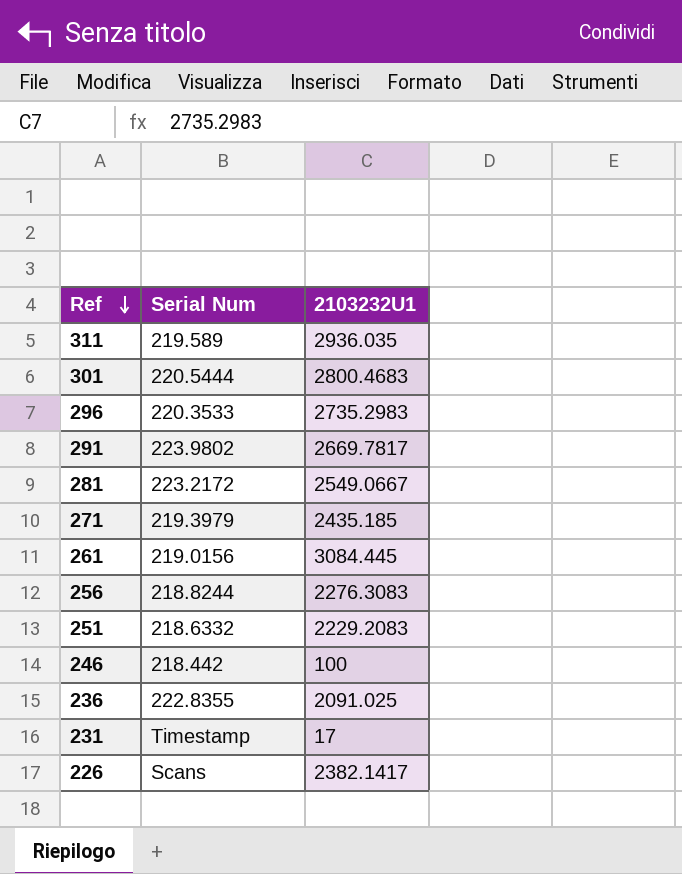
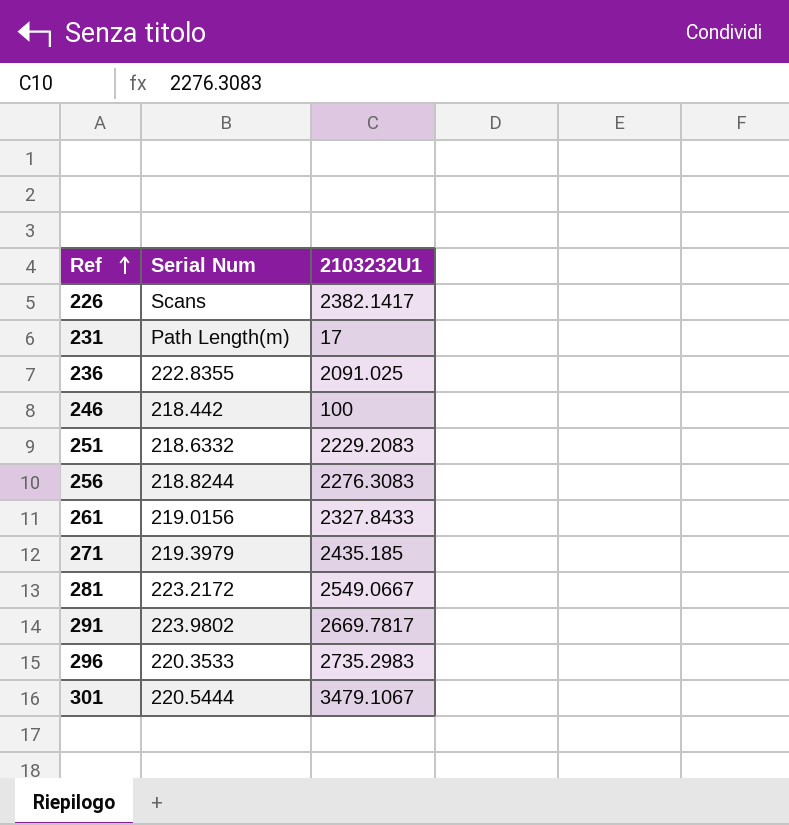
row order: Ref descending -> Ref ascending
row 311: 219.589 | 2936.035 -> none
231 | Serial Num: Timestamp -> Path Length(m)
261 | 2103232U1: 3084.445 -> 2327.8433
301 | 2103232U1: 2800.4683 -> 3479.1067

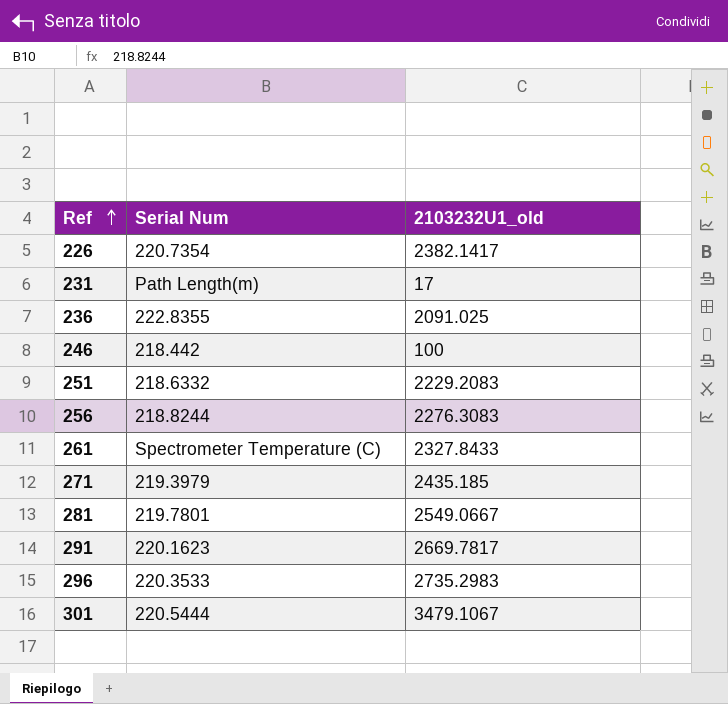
column name: 2103232U1 -> 2103232U1_old
226 | Serial Num: Scans -> 220.7354
261 | Serial Num: 219.0156 -> Spectrometer Temperature (C)
281 | Serial Num: 223.2172 -> 219.7801
291 | Serial Num: 223.9802 -> 220.1623

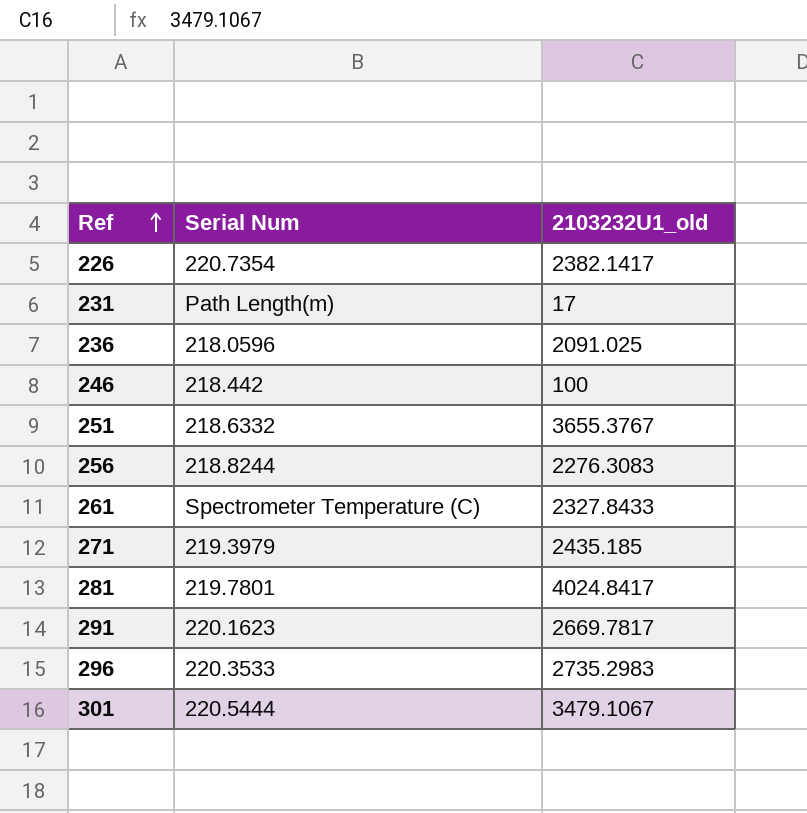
236 | Serial Num: 222.8355 -> 218.0596
251 | 2103232U1_old: 2229.2083 -> 3655.3767
281 | 2103232U1_old: 2549.0667 -> 4024.8417

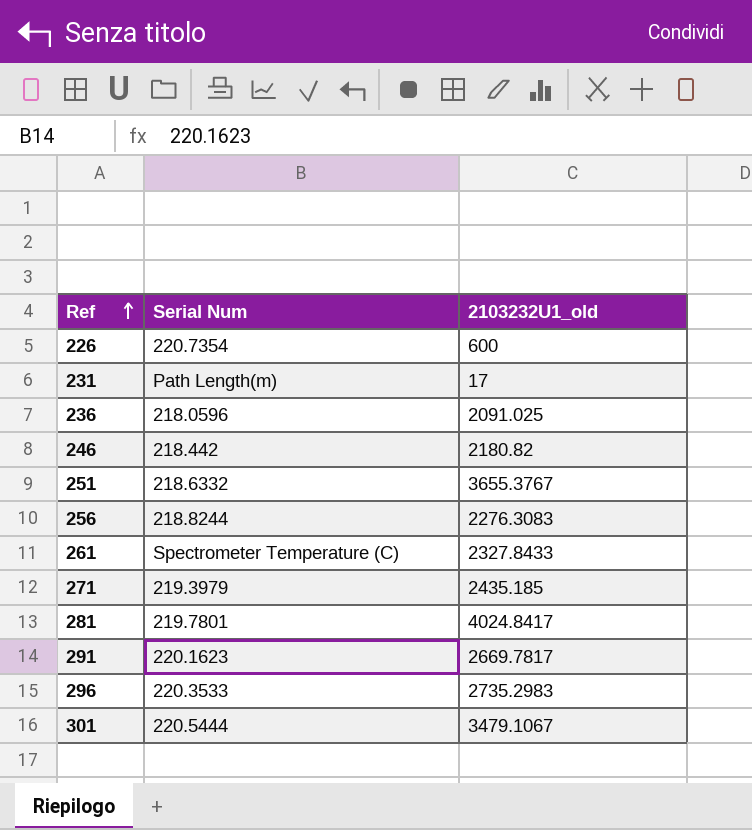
226 | 2103232U1_old: 2382.1417 -> 600
246 | 2103232U1_old: 100 -> 2180.82

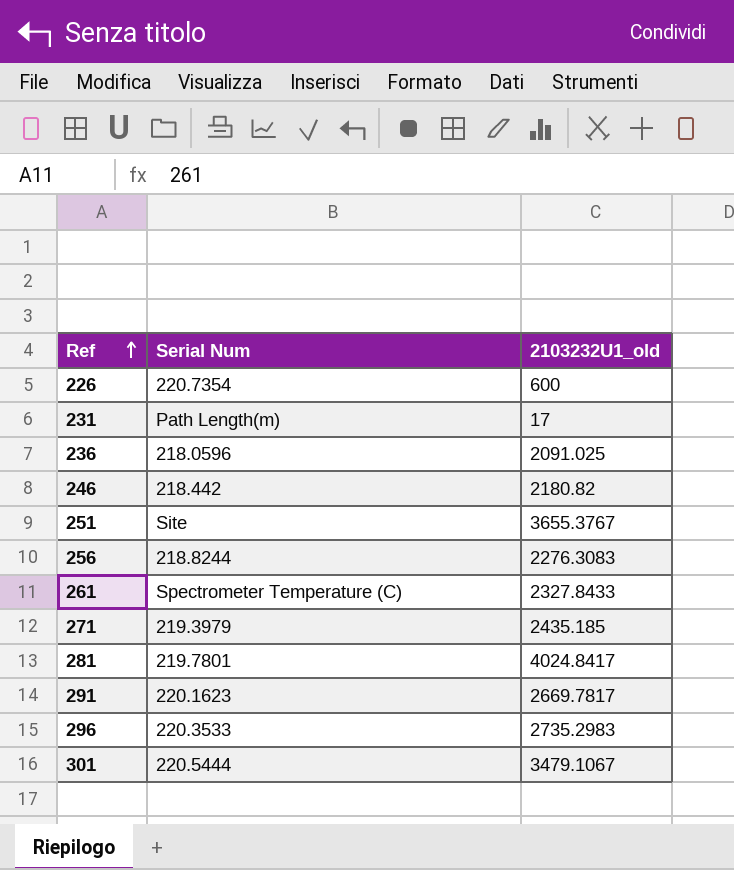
251 | Serial Num: 218.6332 -> Site

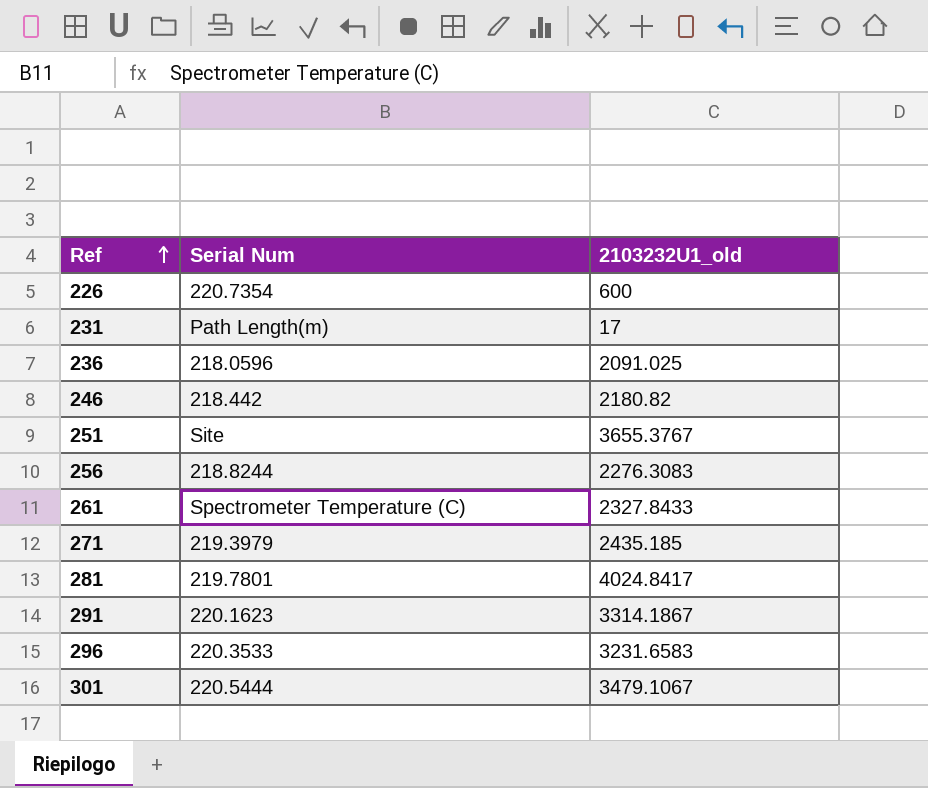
291 | 2103232U1_old: 2669.7817 -> 3314.1867
296 | 2103232U1_old: 2735.2983 -> 3231.6583

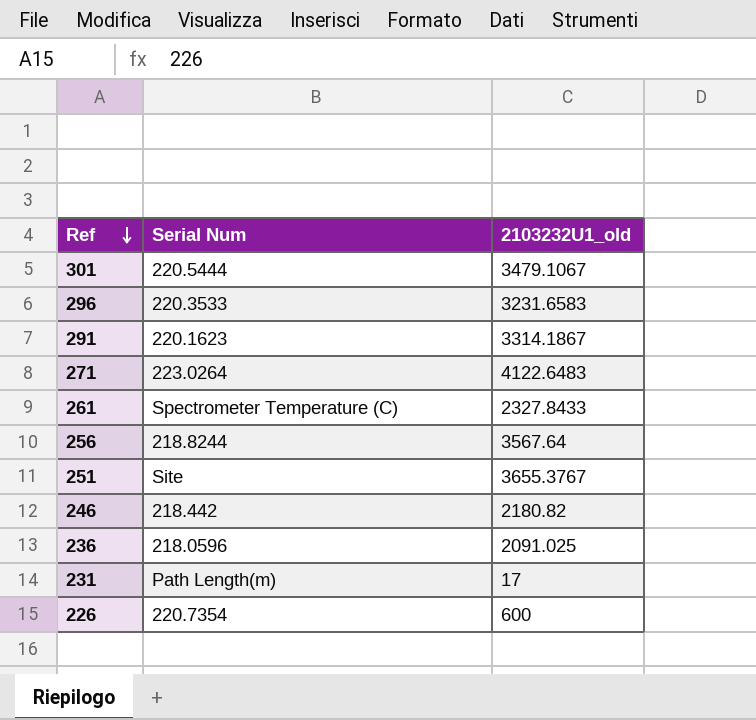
row order: Ref ascending -> Ref descending
row 281: 219.7801 | 4024.8417 -> none
271 | Serial Num: 219.3979 -> 223.0264
271 | 2103232U1_old: 2435.185 -> 4122.6483
256 | 2103232U1_old: 2276.3083 -> 3567.64

